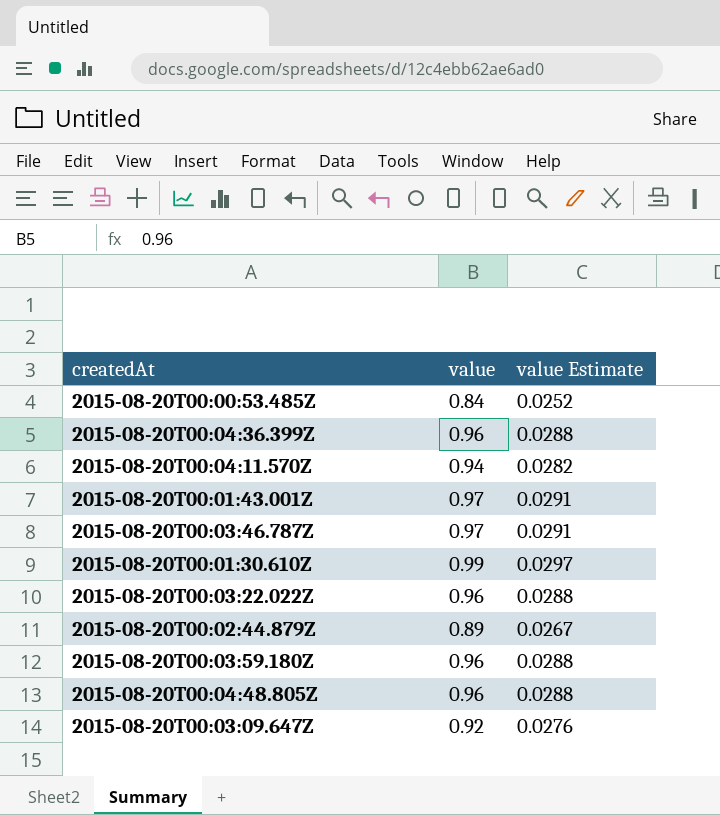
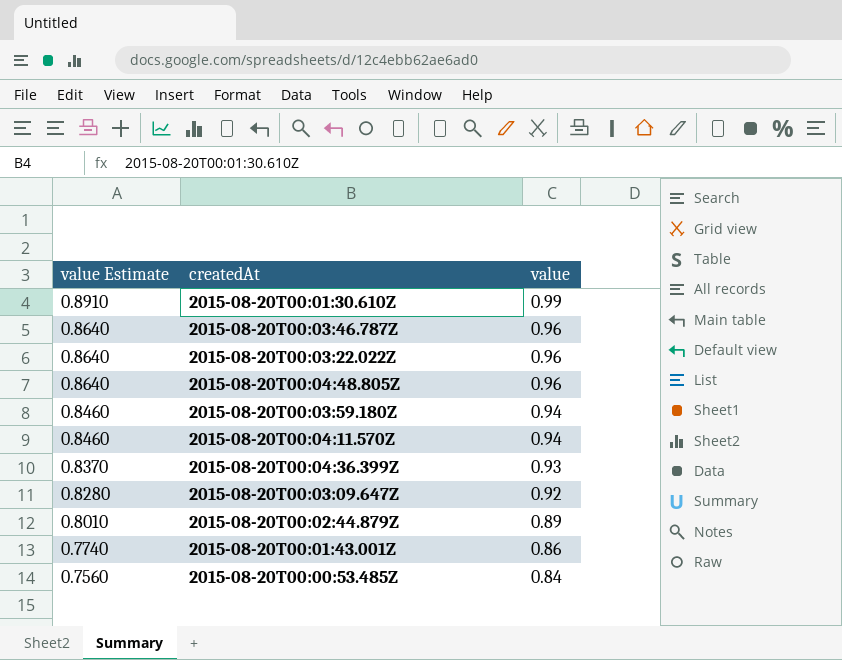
row order: none -> value Estimate descending
column value Estimate | formula: [value] * 0.03 -> [value] * 0.9
column value Estimate | position: 3 -> 1
2015-08-20T00:03:46.787Z | value: 0.97 -> 0.96
2015-08-20T00:03:59.180Z | value: 0.96 -> 0.94
2015-08-20T00:04:36.399Z | value: 0.96 -> 0.93
2015-08-20T00:01:43.001Z | value: 0.97 -> 0.86

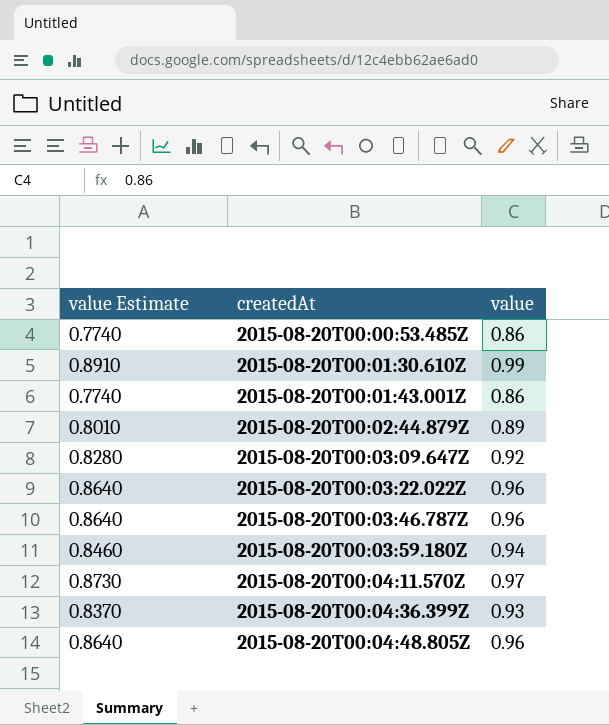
row order: value Estimate descending -> createdAt ascending
2015-08-20T00:00:53.485Z | value Estimate: 0.7560 -> 0.7740
2015-08-20T00:00:53.485Z | value: 0.84 -> 0.86
2015-08-20T00:04:11.570Z | value Estimate: 0.8460 -> 0.8730
2015-08-20T00:04:11.570Z | value: 0.94 -> 0.97

